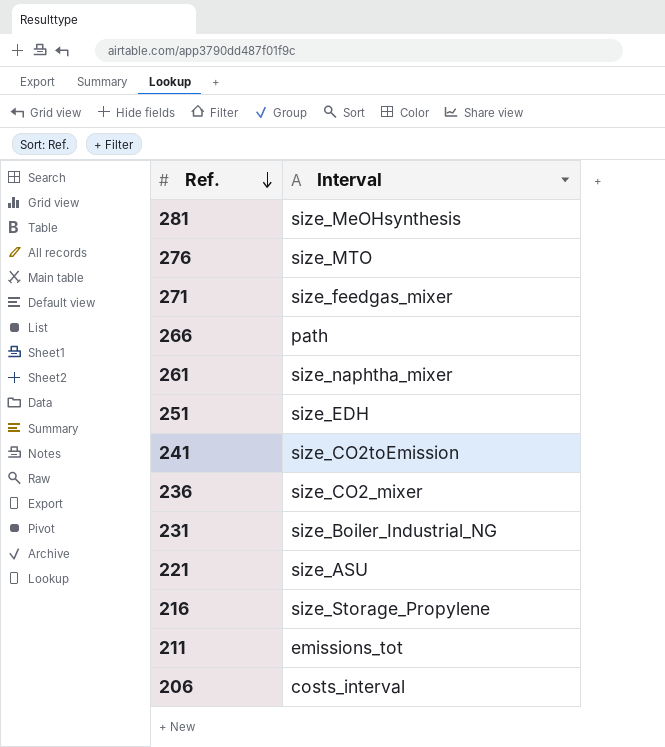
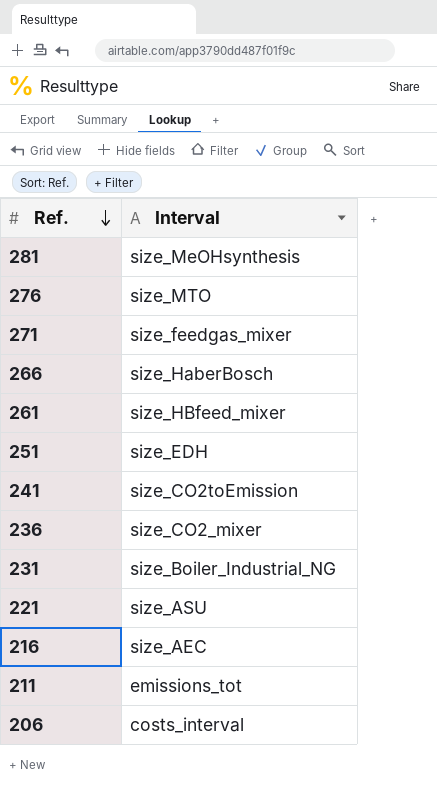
266 | Interval: path -> size_HaberBosch
261 | Interval: size_naphtha_mixer -> size_HBfeed_mixer
216 | Interval: size_Storage_Propylene -> size_AEC

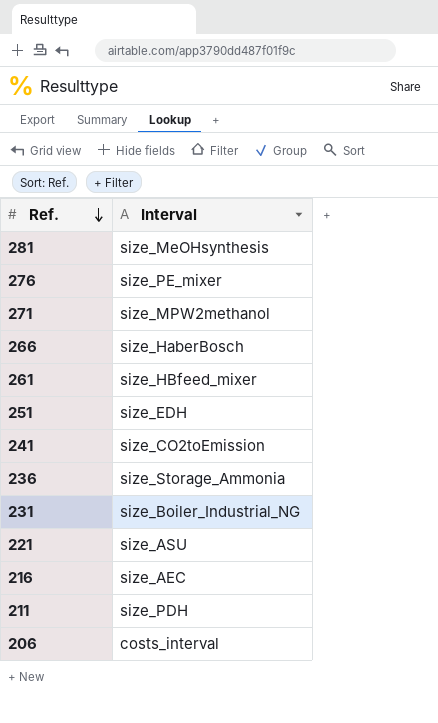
276 | Interval: size_MTO -> size_PE_mixer
271 | Interval: size_feedgas_mixer -> size_MPW2methanol
236 | Interval: size_CO2_mixer -> size_Storage_Ammonia
211 | Interval: emissions_tot -> size_PDH

